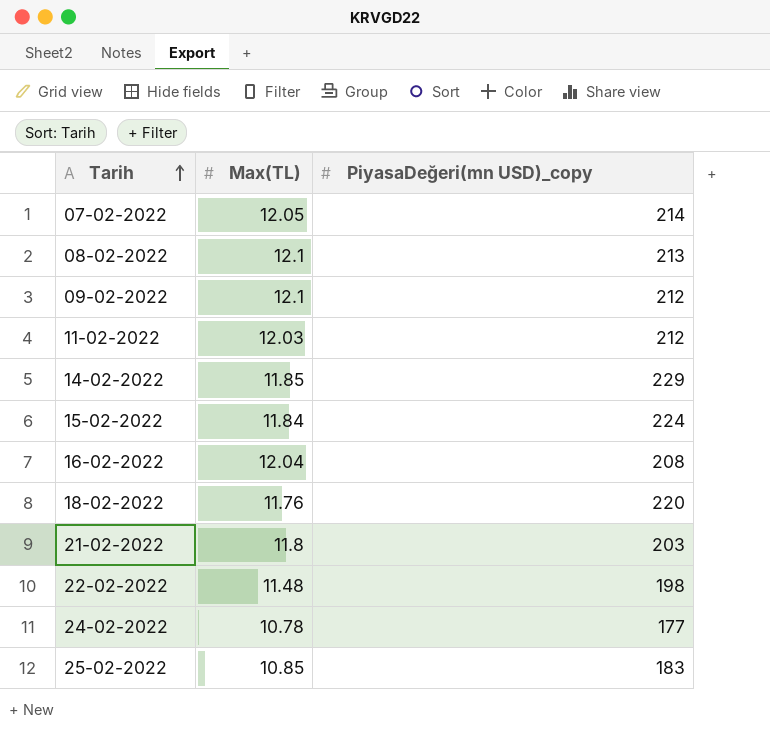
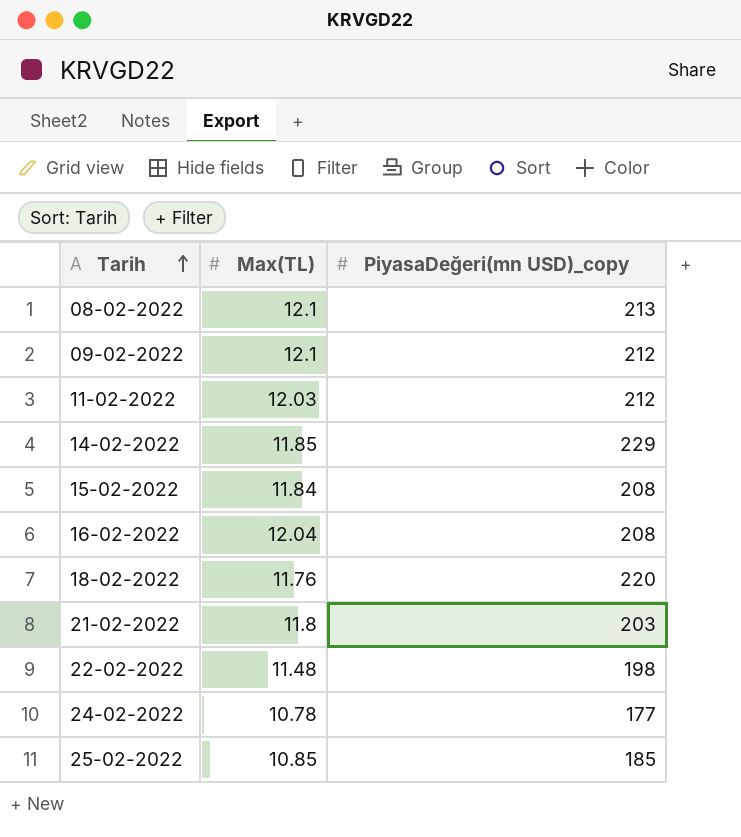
row 07-02-2022: 12.05 | 214 -> none
15-02-2022 | PiyasaDeğeri(mn USD)_copy: 224 -> 208
25-02-2022 | PiyasaDeğeri(mn USD)_copy: 183 -> 185

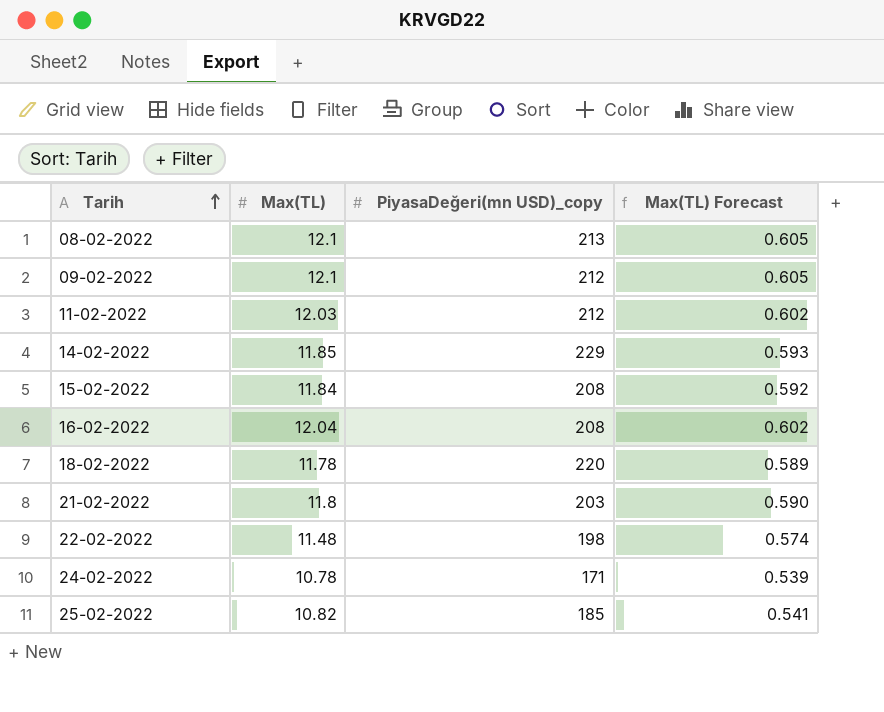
column Max(TL) Forecast | formula: none -> [Max(TL)] * 0.05
18-02-2022 | Max(TL): 11.76 -> 11.78
24-02-2022 | PiyasaDeğeri(mn USD)_copy: 177 -> 171
25-02-2022 | Max(TL): 10.85 -> 10.82

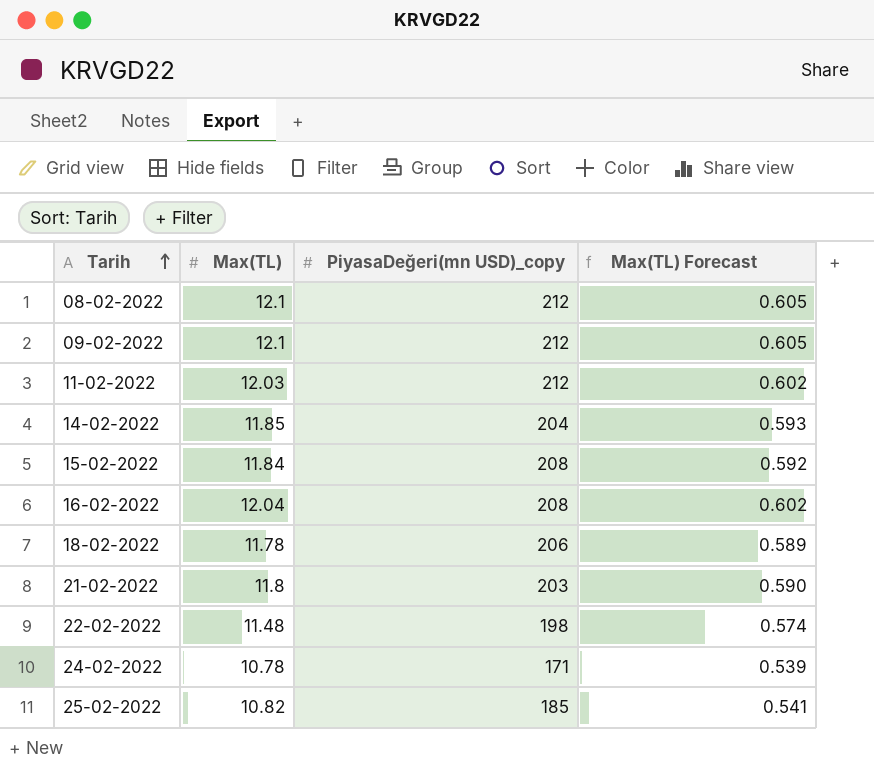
08-02-2022 | PiyasaDeğeri(mn USD)_copy: 213 -> 212
14-02-2022 | PiyasaDeğeri(mn USD)_copy: 229 -> 204
18-02-2022 | PiyasaDeğeri(mn USD)_copy: 220 -> 206

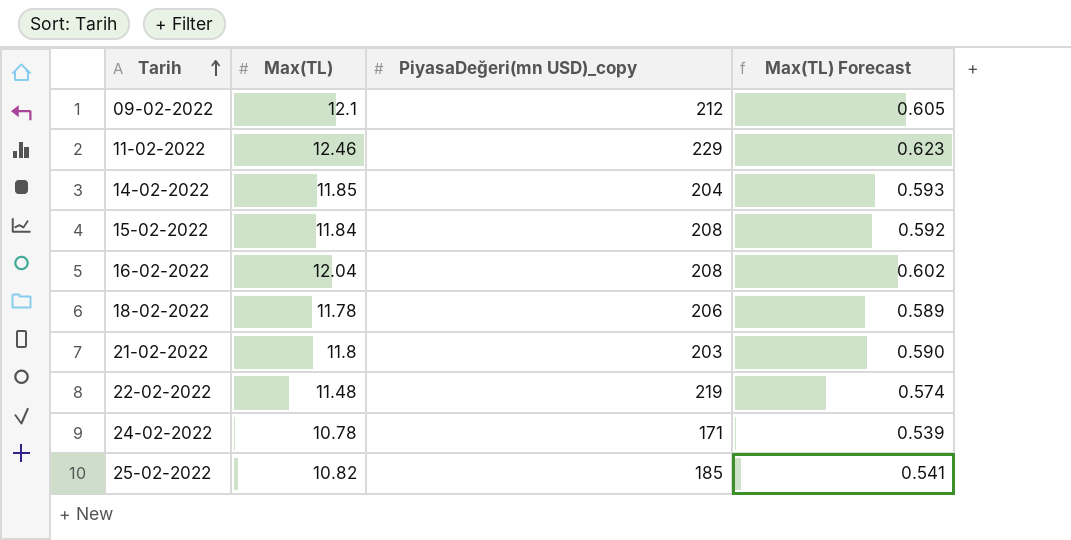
row 08-02-2022: 12.1 | 212 | 0.605 -> none
11-02-2022 | Max(TL): 12.03 -> 12.46
11-02-2022 | PiyasaDeğeri(mn USD)_copy: 212 -> 229
11-02-2022 | Max(TL) Forecast: 0.602 -> 0.623
22-02-2022 | PiyasaDeğeri(mn USD)_copy: 198 -> 219

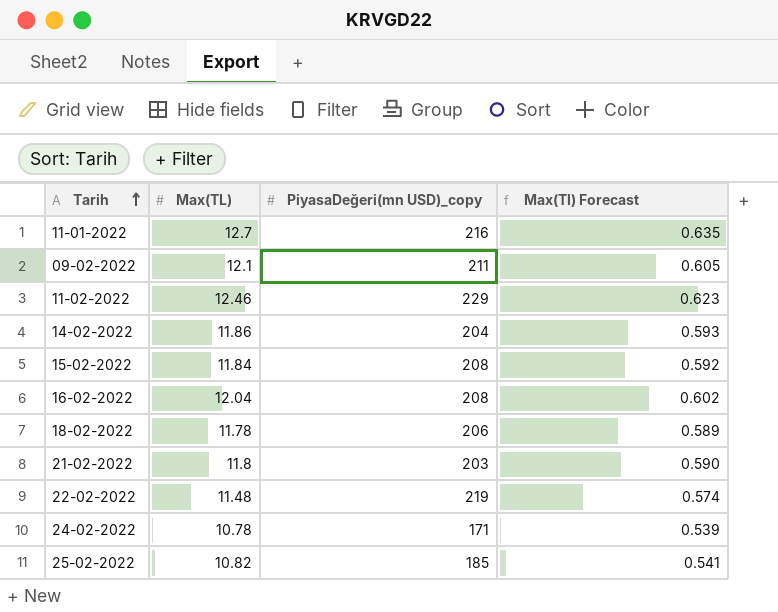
column name: Max(TL) Forecast -> Max(Tl) Forecast
row 11-01-2022: none -> 12.7 | 216 | 0.635
09-02-2022 | PiyasaDeğeri(mn USD)_copy: 212 -> 211
14-02-2022 | Max(TL): 11.85 -> 11.86

